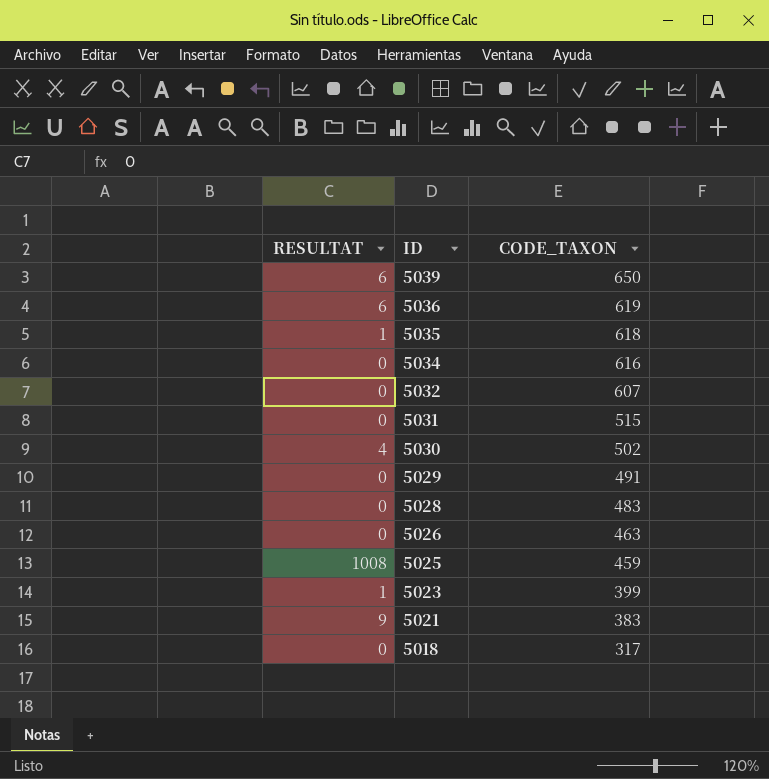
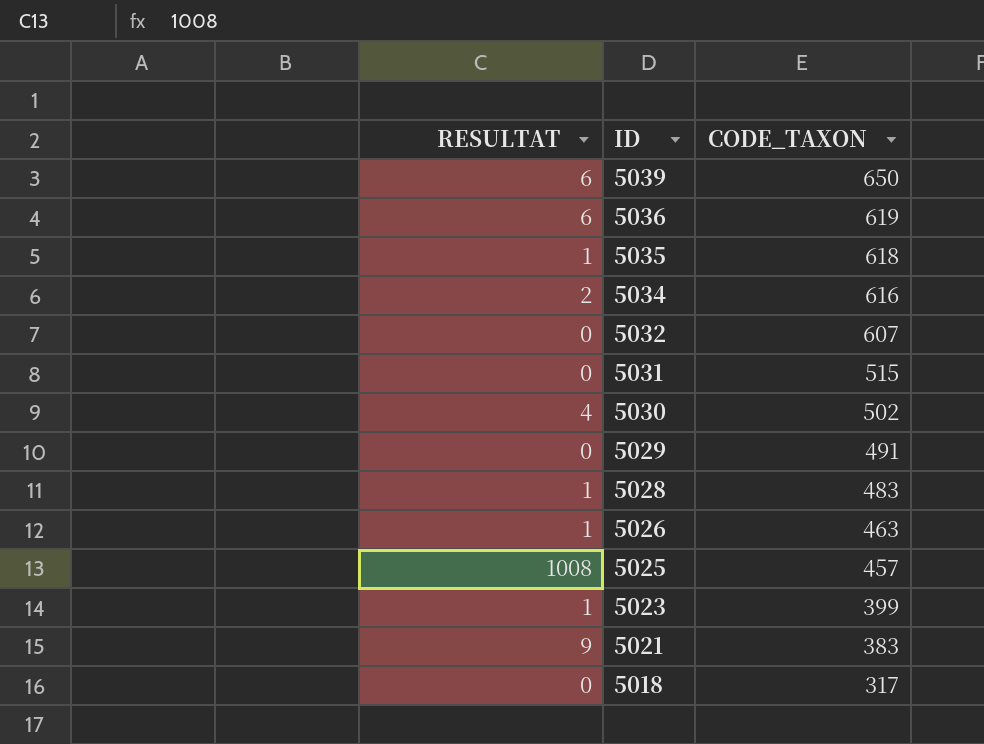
5034 | RESULTAT: 0 -> 2
5028 | RESULTAT: 0 -> 1
5026 | RESULTAT: 0 -> 1
5025 | CODE_TAXON: 459 -> 457

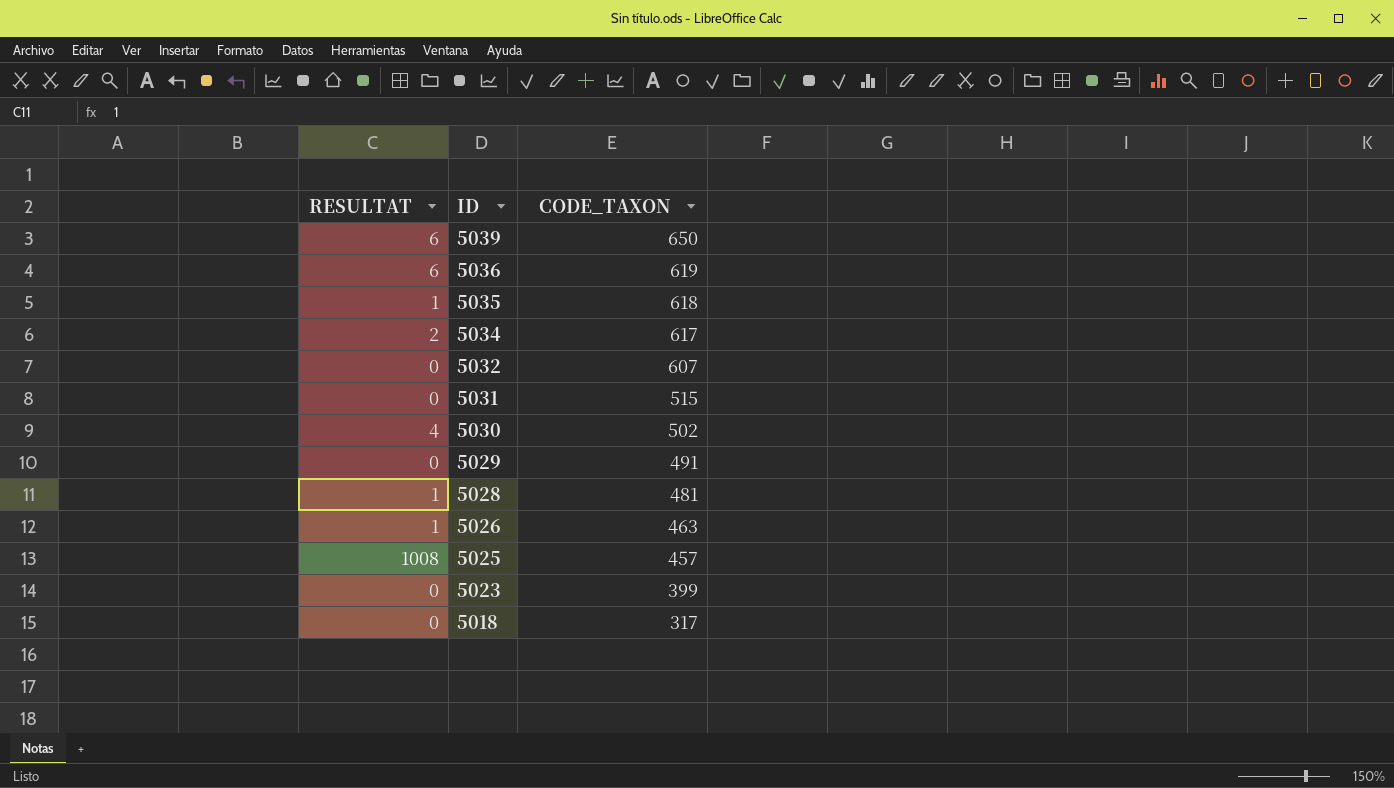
row 5021: 9 | 383 -> none
5034 | CODE_TAXON: 616 -> 617
5028 | CODE_TAXON: 483 -> 481
5023 | RESULTAT: 1 -> 0

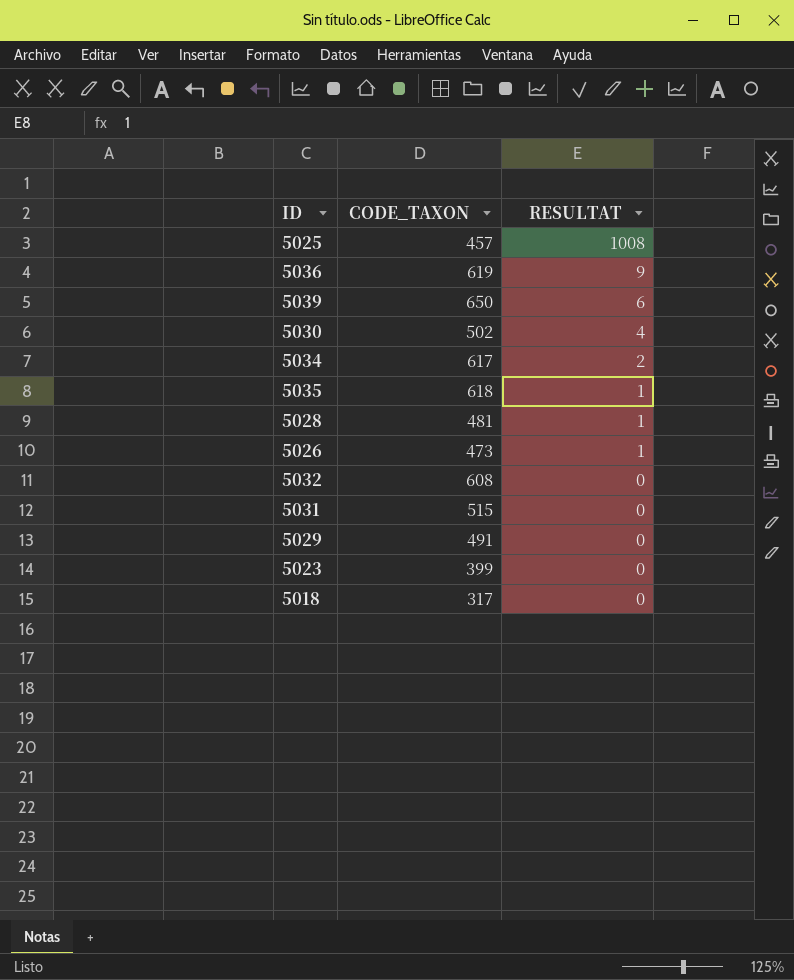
row order: ID descending -> RESULTAT descending
column RESULTAT | position: 1 -> 3
5036 | RESULTAT: 6 -> 9
5026 | CODE_TAXON: 463 -> 473
5032 | CODE_TAXON: 607 -> 608

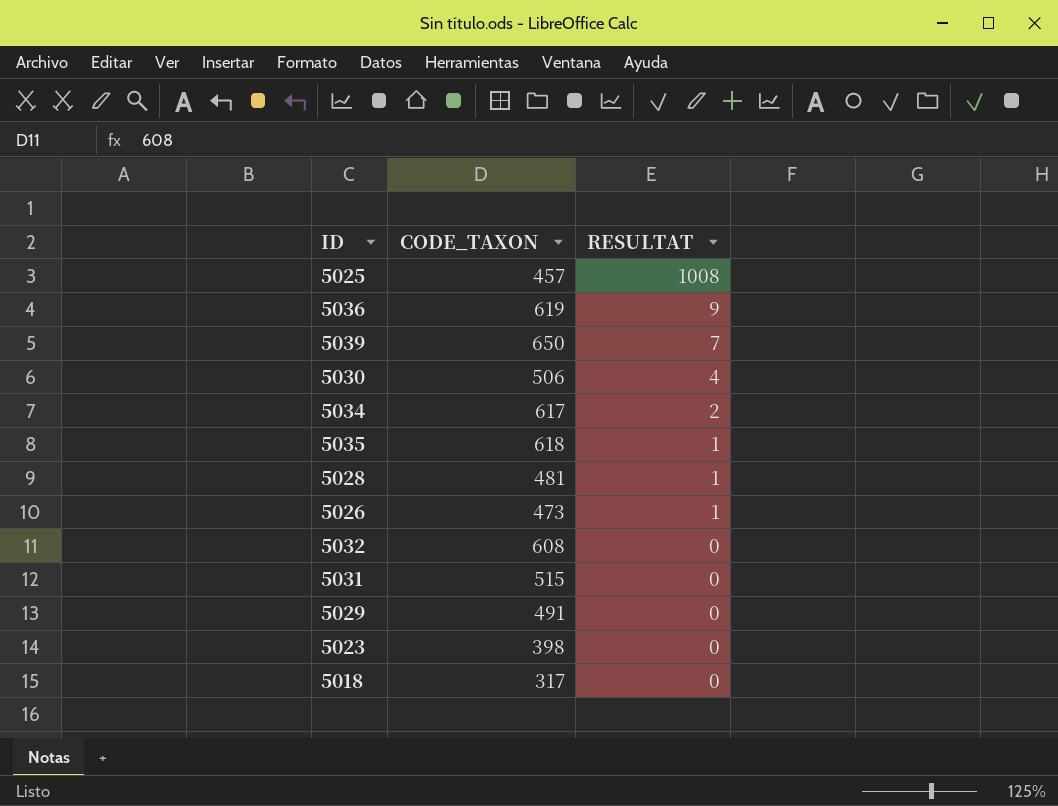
5039 | RESULTAT: 6 -> 7
5030 | CODE_TAXON: 502 -> 506
5023 | CODE_TAXON: 399 -> 398

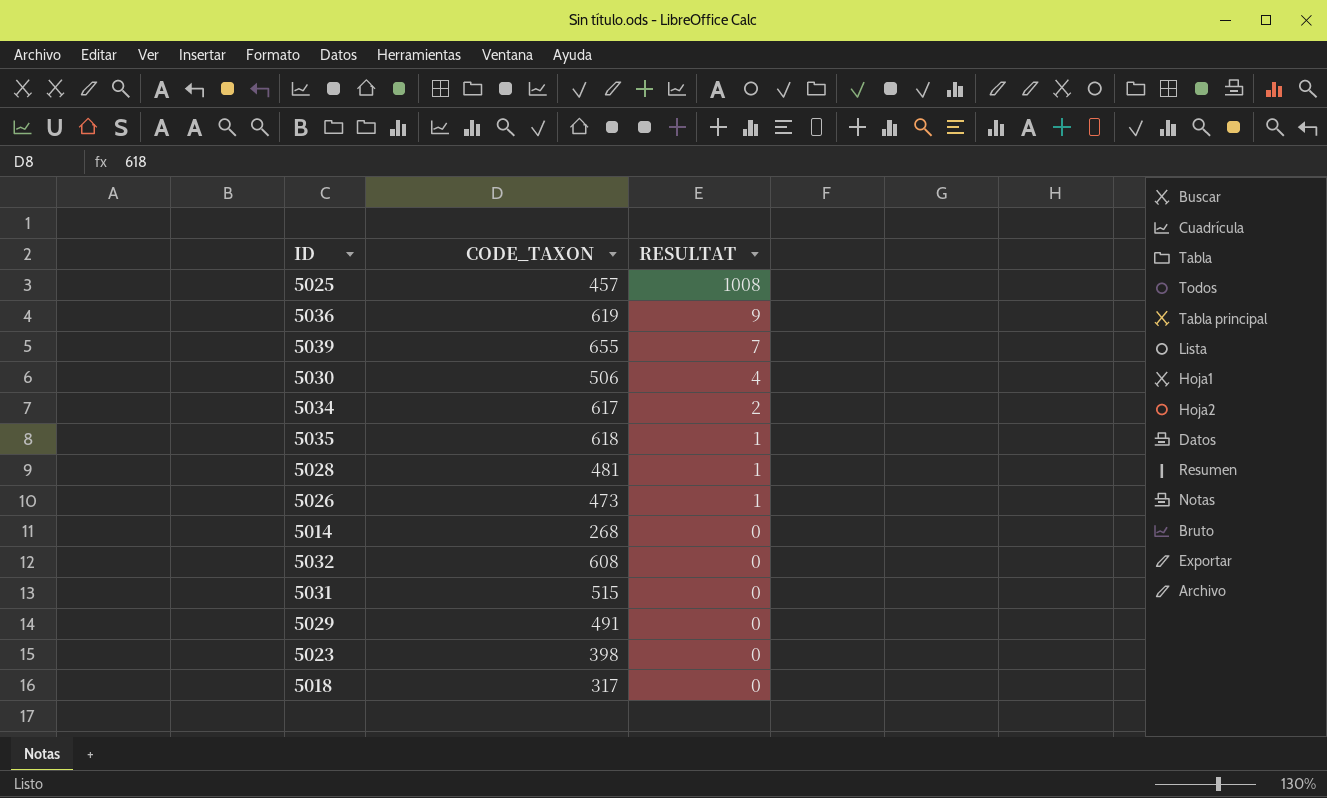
5039 | CODE_TAXON: 650 -> 655
row 5014: none -> 268 | 0

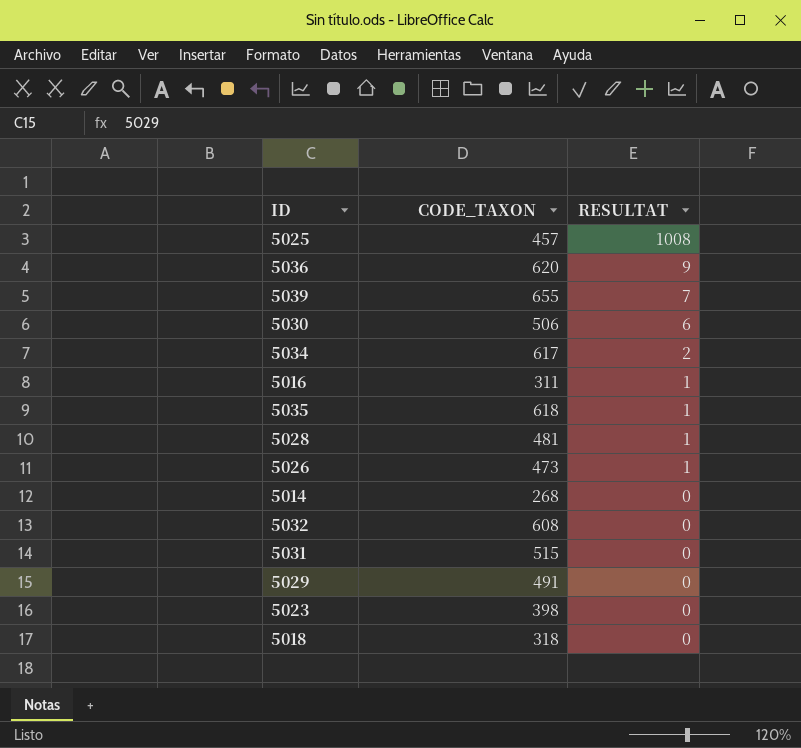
5036 | CODE_TAXON: 619 -> 620
5030 | RESULTAT: 4 -> 6
row 5016: none -> 311 | 1
5018 | CODE_TAXON: 317 -> 318

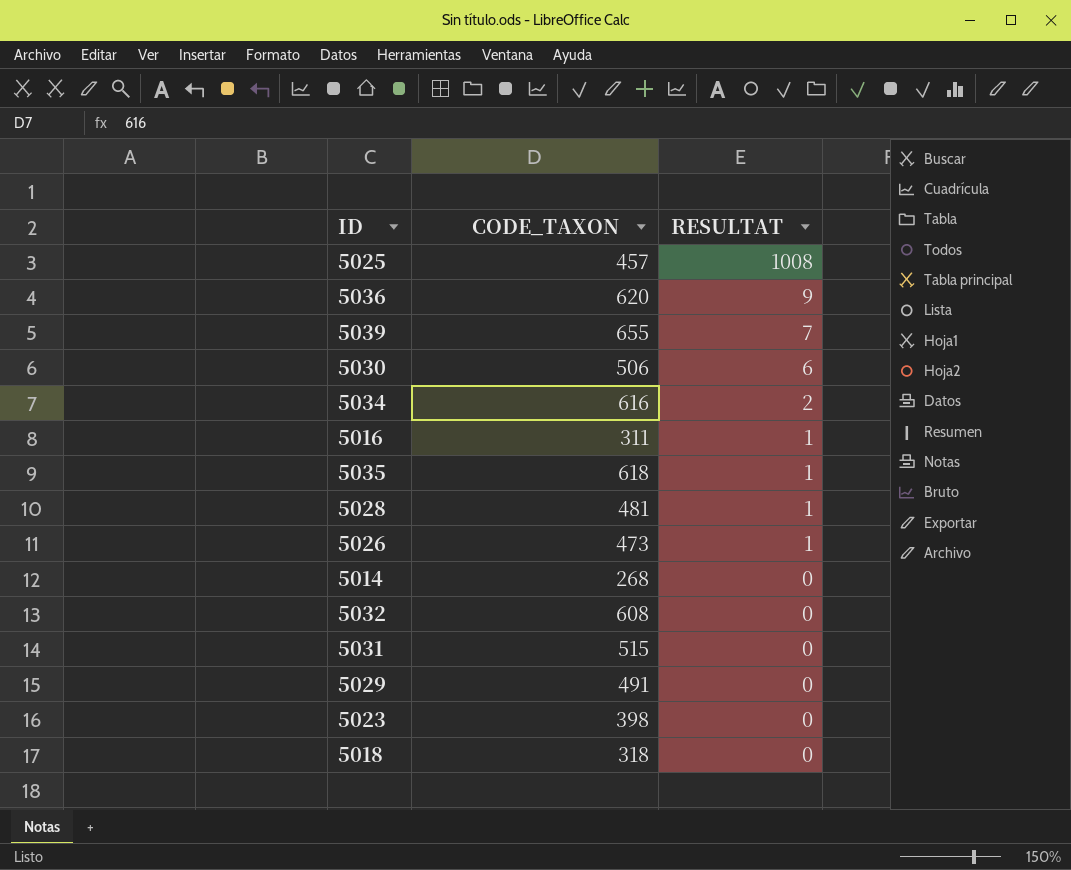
5034 | CODE_TAXON: 617 -> 616

